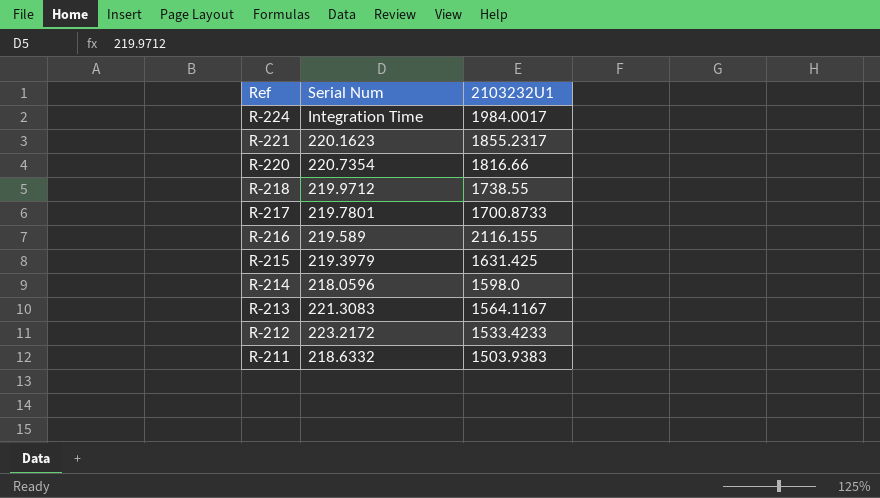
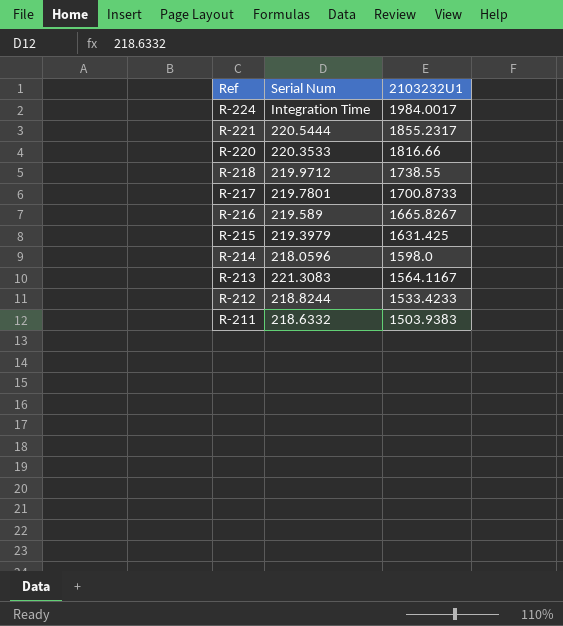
R-221 | Serial Num: 220.1623 -> 220.5444
R-220 | Serial Num: 220.7354 -> 220.3533
R-216 | 2103232U1: 2116.155 -> 1665.8267
R-212 | Serial Num: 223.2172 -> 218.8244

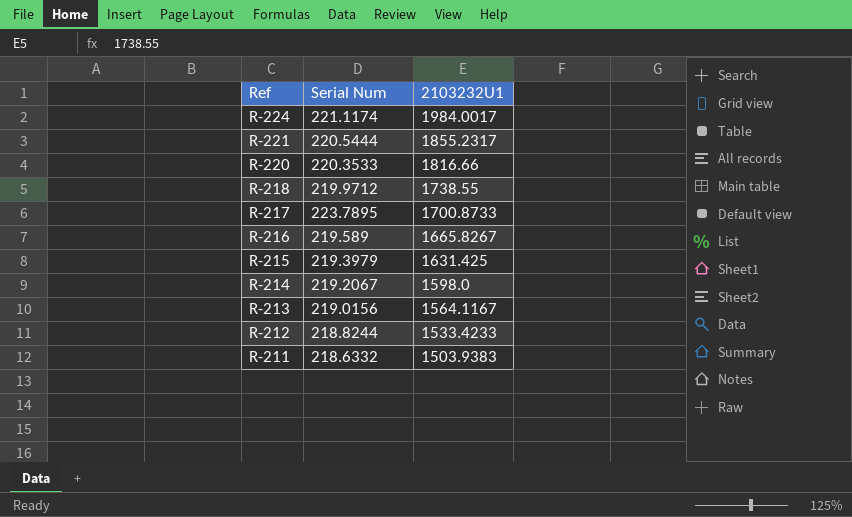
R-224 | Serial Num: Integration Time -> 221.1174
R-217 | Serial Num: 219.7801 -> 223.7895
R-214 | Serial Num: 218.0596 -> 219.2067
R-213 | Serial Num: 221.3083 -> 219.0156

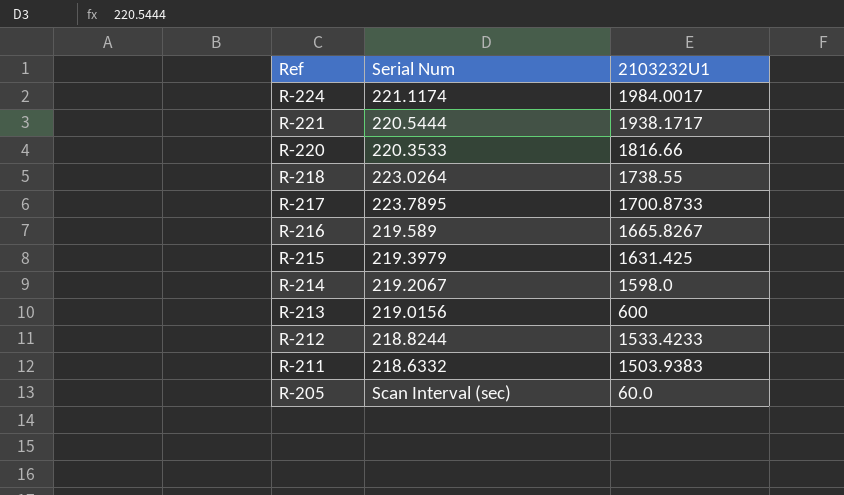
R-221 | 2103232U1: 1855.2317 -> 1938.1717
R-218 | Serial Num: 219.9712 -> 223.0264
R-213 | 2103232U1: 1564.1167 -> 600
row R-205: none -> Scan Interval (sec) | 60.0

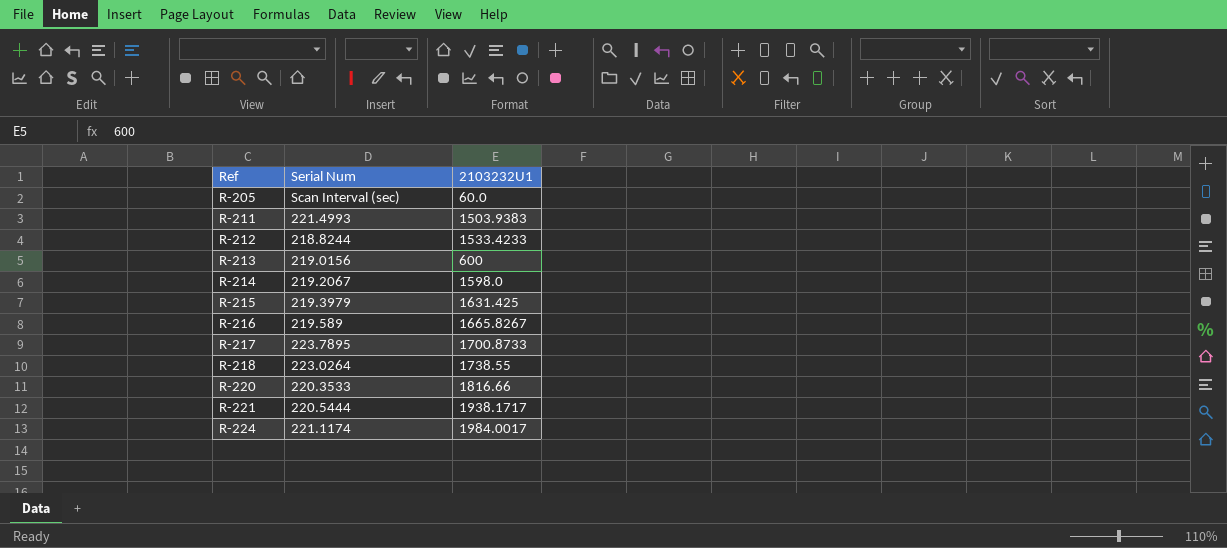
row order: Ref descending -> Ref ascending
R-211 | Serial Num: 218.6332 -> 221.4993

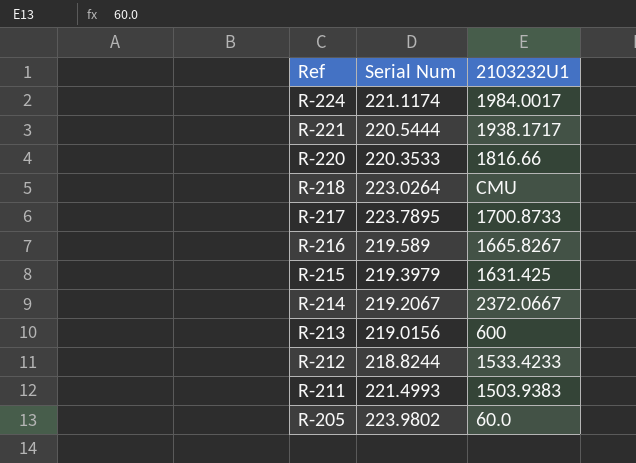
row order: Ref ascending -> Ref descending
R-218 | 2103232U1: 1738.55 -> CMU
R-214 | 2103232U1: 1598.0 -> 2372.0667
R-205 | Serial Num: Scan Interval (sec) -> 223.9802

